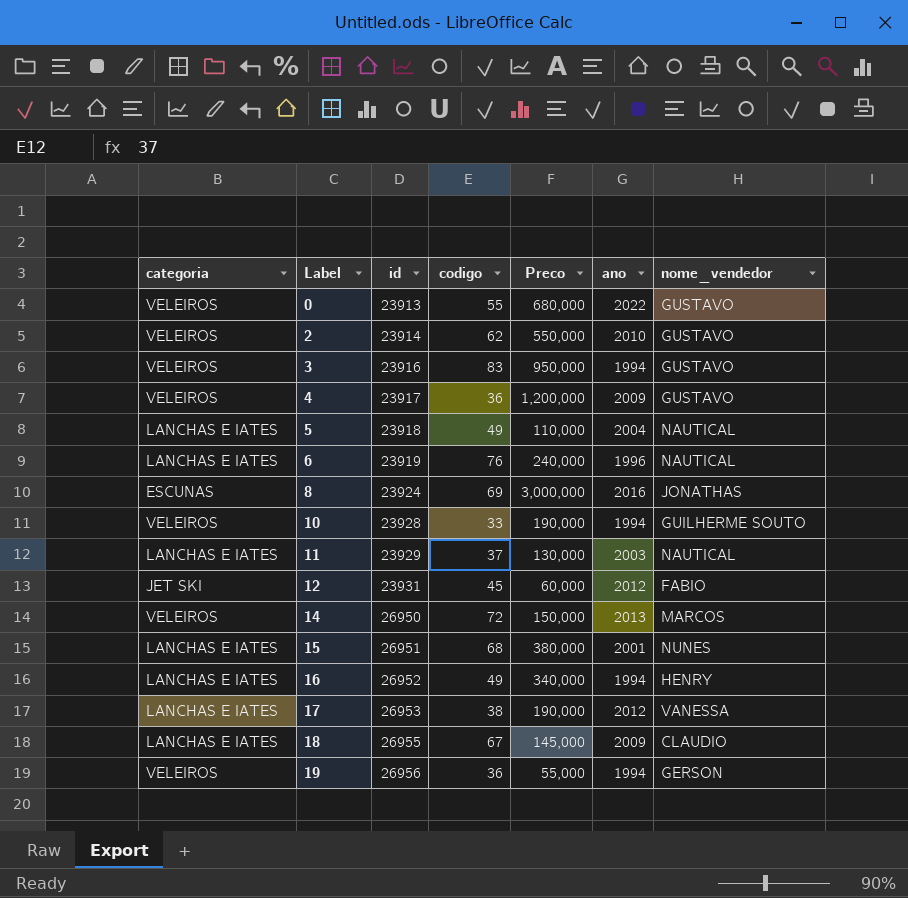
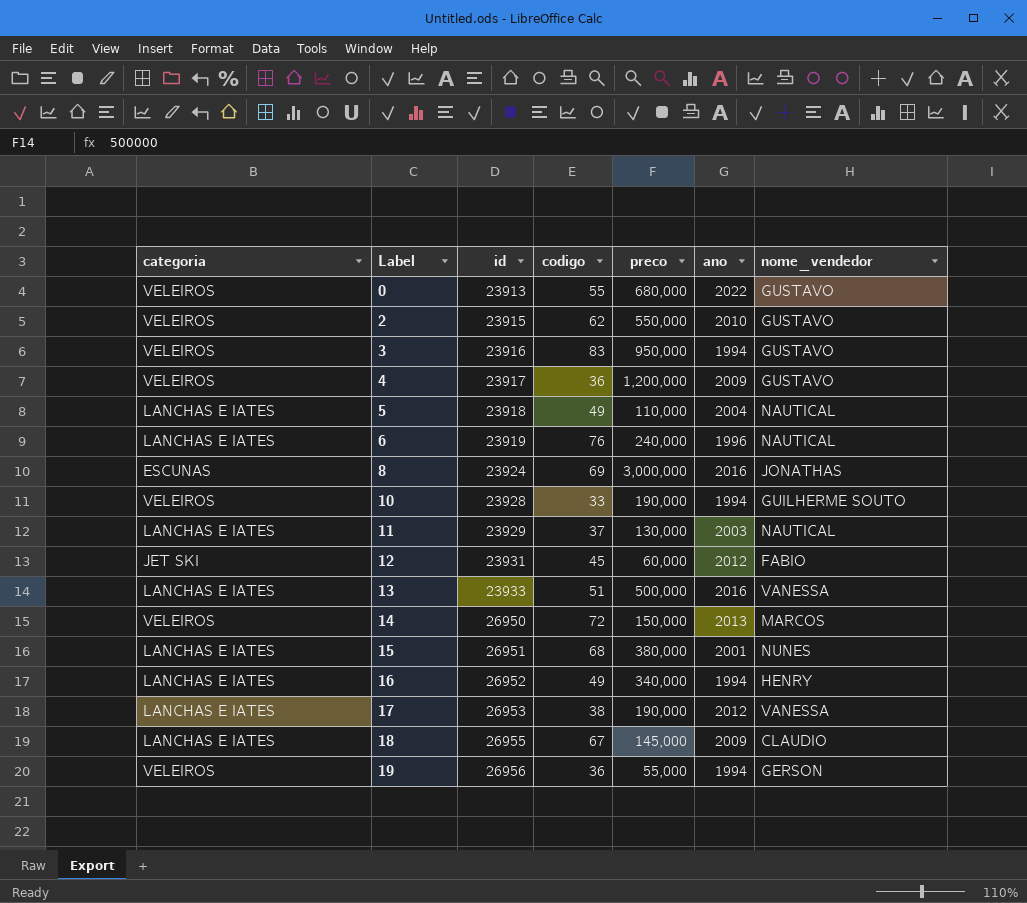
column name: Preco -> preco
2 | id: 23914 -> 23915
row 13: none -> LANCHAS E IATES | 23933 | 51 | 500,000 | 2016 | VANESSA

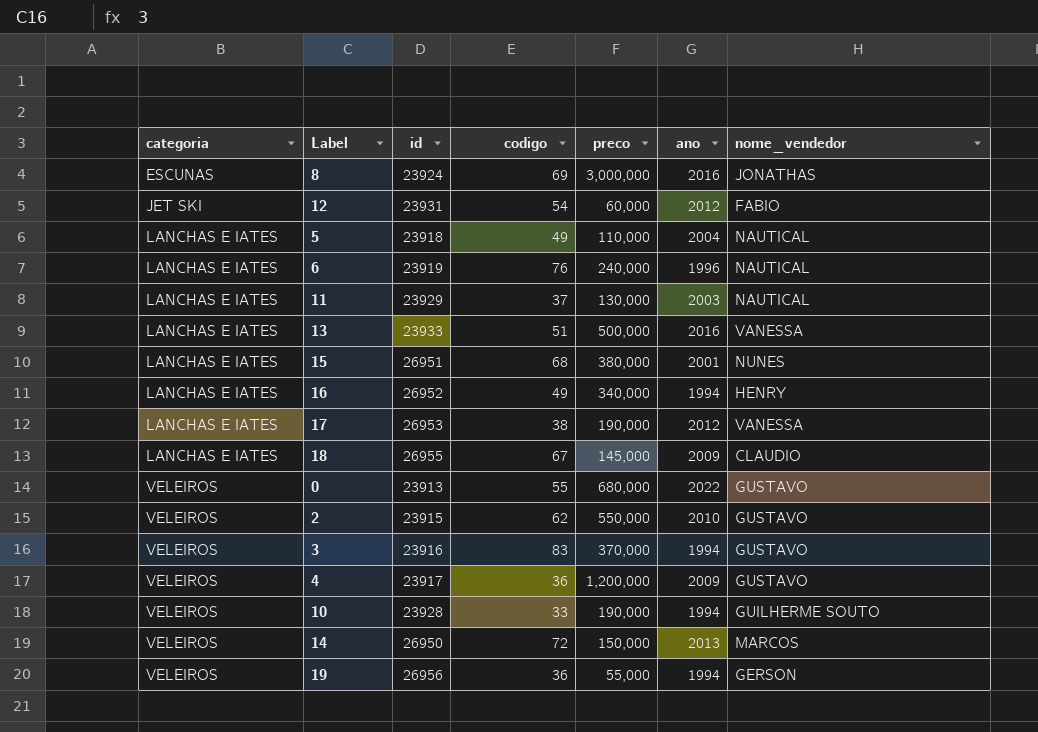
row order: Label ascending -> categoria ascending
12 | codigo: 45 -> 54
3 | preco: 950,000 -> 370,000

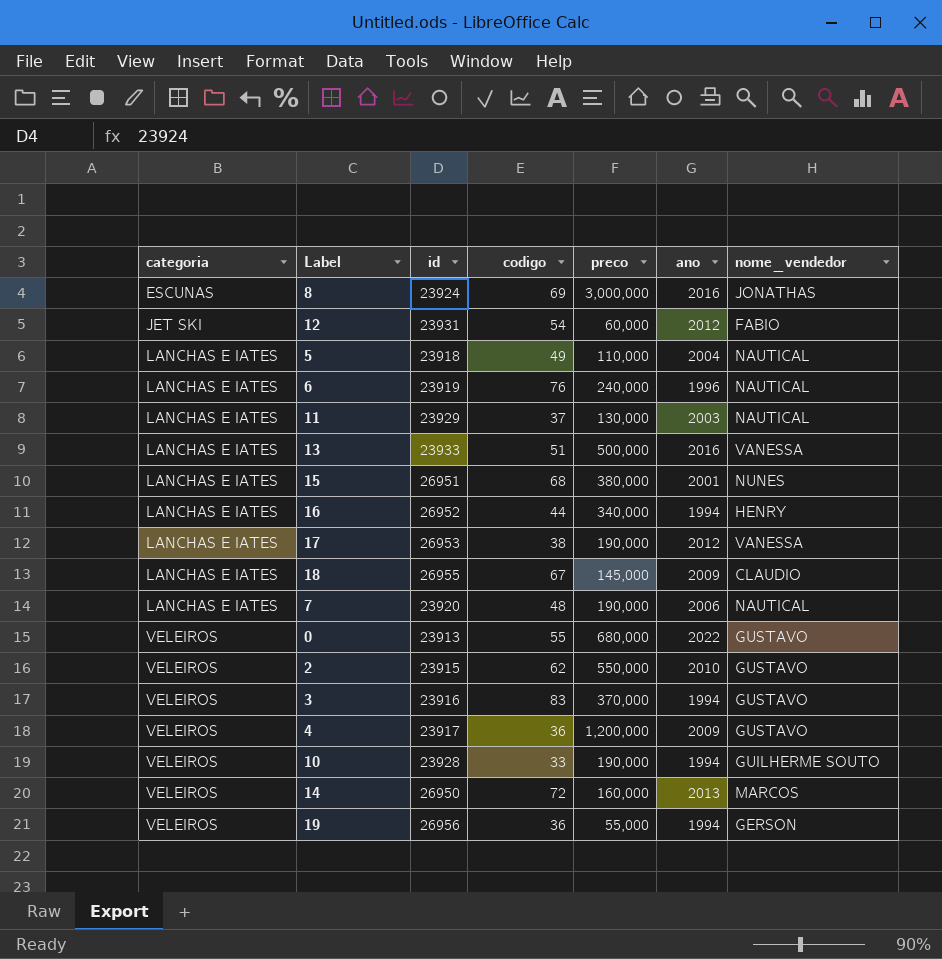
16 | codigo: 49 -> 44
row 7: none -> LANCHAS E IATES | 23920 | 48 | 190,000 | 2006 | NAUTICAL
14 | preco: 150,000 -> 160,000

